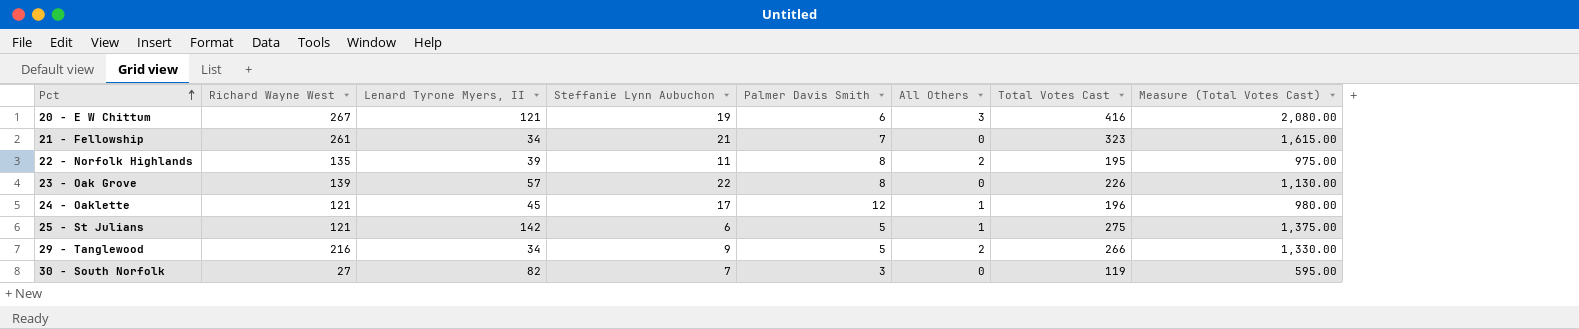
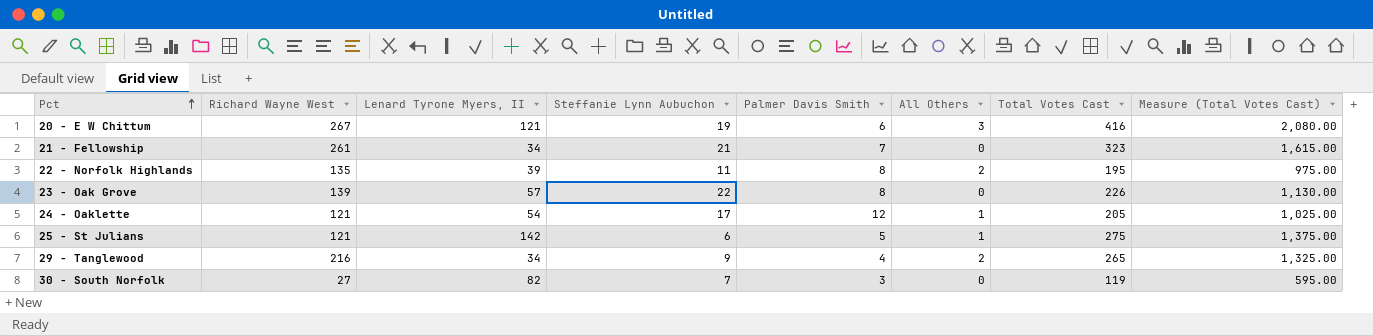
24 - Oaklette | Lenard Tyrone Myers, II: 45 -> 54
24 - Oaklette | Total Votes Cast: 196 -> 205
24 - Oaklette | Measure (Total Votes Cast): 980.00 -> 1,025.00
29 - Tanglewood | Palmer Davis Smith: 5 -> 4
29 - Tanglewood | Total Votes Cast: 266 -> 265
29 - Tanglewood | Measure (Total Votes Cast): 1,330.00 -> 1,325.00

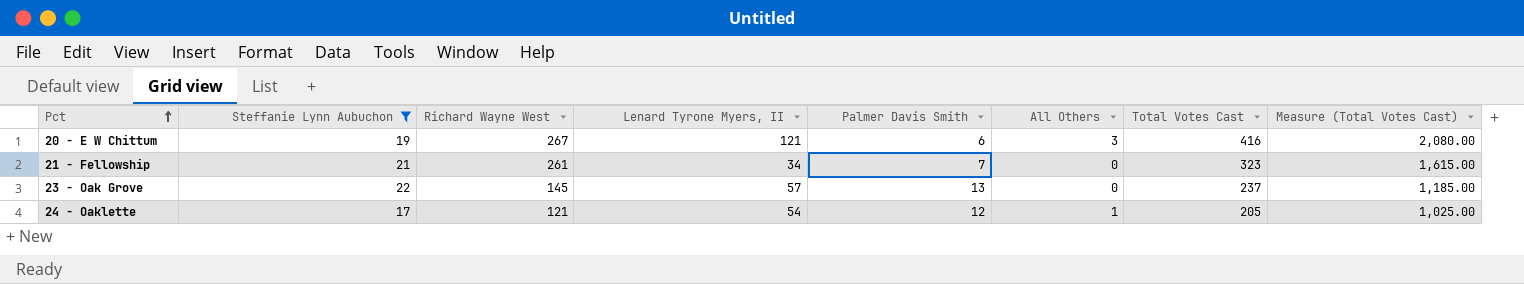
filter: none -> Steffanie Lynn Aubuchon >= 17
column Steffanie Lynn Aubuchon | position: 4 -> 2
23 - Oak Grove | Richard Wayne West: 139 -> 145
23 - Oak Grove | Palmer Davis Smith: 8 -> 13
23 - Oak Grove | Total Votes Cast: 226 -> 237
23 - Oak Grove | Measure (Total Votes Cast): 1,130.00 -> 1,185.00

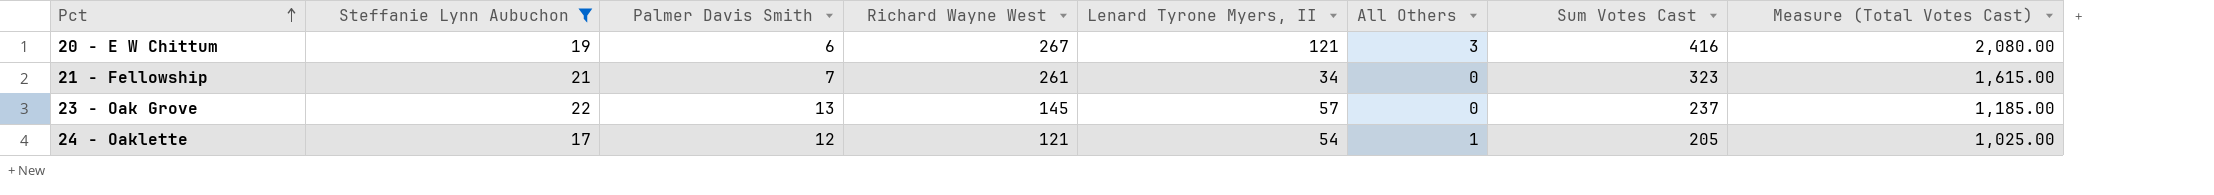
column Palmer Davis Smith | position: 5 -> 3
column name: Total Votes Cast -> Sum Votes Cast

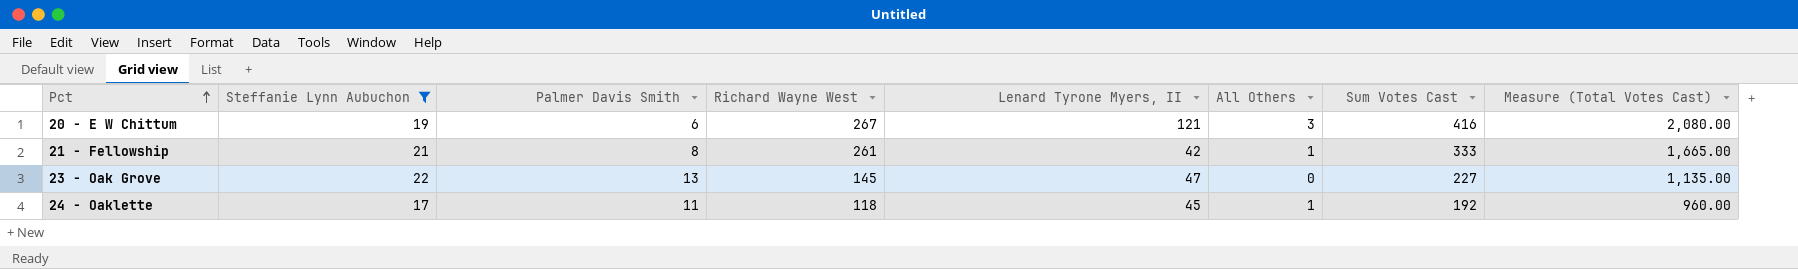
21 - Fellowship | Palmer Davis Smith: 7 -> 8
21 - Fellowship | Lenard Tyrone Myers, II: 34 -> 42
21 - Fellowship | All Others: 0 -> 1
21 - Fellowship | Sum Votes Cast: 323 -> 333
21 - Fellowship | Measure (Total Votes Cast): 1,615.00 -> 1,665.00
23 - Oak Grove | Lenard Tyrone Myers, II: 57 -> 47
23 - Oak Grove | Sum Votes Cast: 237 -> 227
23 - Oak Grove | Measure (Total Votes Cast): 1,185.00 -> 1,135.00
24 - Oaklette | Palmer Davis Smith: 12 -> 11
24 - Oaklette | Richard Wayne West: 121 -> 118
24 - Oaklette | Lenard Tyrone Myers, II: 54 -> 45
24 - Oaklette | Sum Votes Cast: 205 -> 192
24 - Oaklette | Measure (Total Votes Cast): 1,025.00 -> 960.00

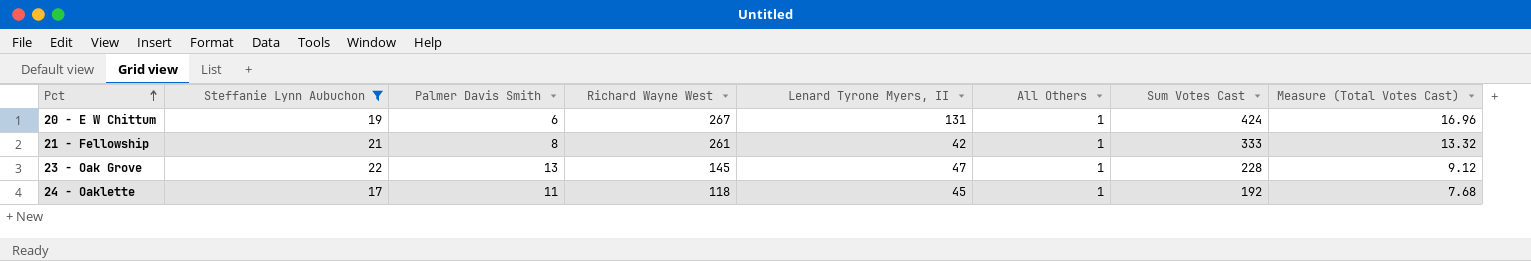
column Measure (Total Votes Cast) | formula: [Sum Votes Cast] * 5 -> [Sum Votes Cast] * 0.04
20 - E W Chittum | Lenard Tyrone Myers, II: 121 -> 131
20 - E W Chittum | All Others: 3 -> 1
20 - E W Chittum | Sum Votes Cast: 416 -> 424
23 - Oak Grove | All Others: 0 -> 1
23 - Oak Grove | Sum Votes Cast: 227 -> 228

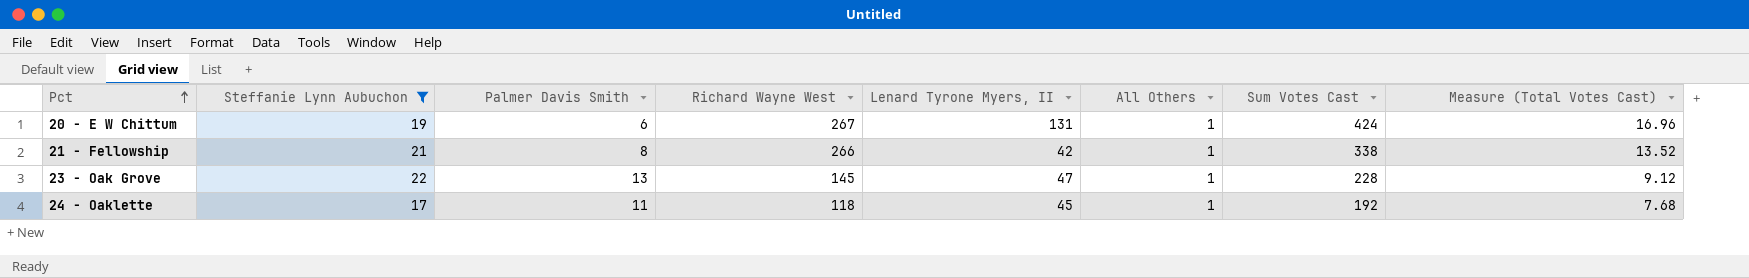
21 - Fellowship | Richard Wayne West: 261 -> 266
21 - Fellowship | Sum Votes Cast: 333 -> 338
21 - Fellowship | Measure (Total Votes Cast): 13.32 -> 13.52

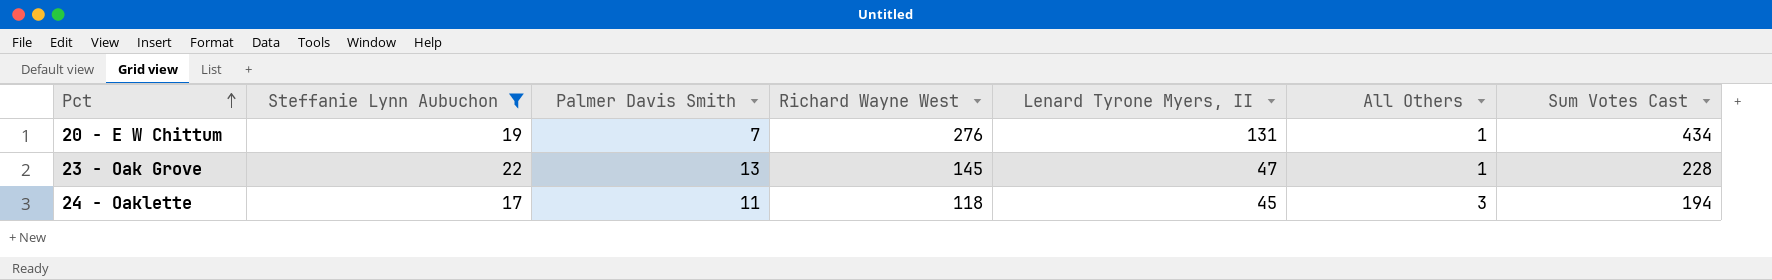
column Measure (Total Votes Cast) | formula: [Sum Votes Cast] * 0.04 -> none
row 21 - Fellowship: 21 | 8 | 266 | 42 | 1 | 338 | 13.52 -> none
20 - E W Chittum | Palmer Davis Smith: 6 -> 7
20 - E W Chittum | Richard Wayne West: 267 -> 276
20 - E W Chittum | Sum Votes Cast: 424 -> 434
24 - Oaklette | All Others: 1 -> 3
24 - Oaklette | Sum Votes Cast: 192 -> 194

